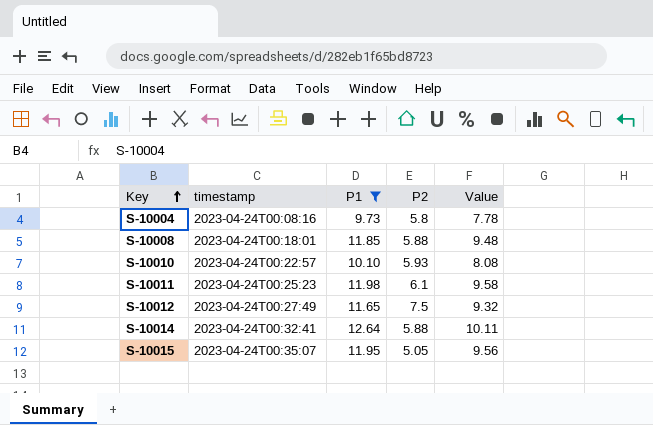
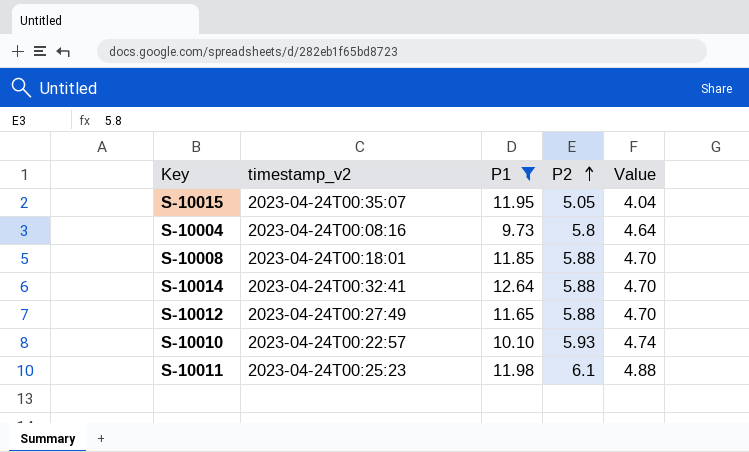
row order: Key ascending -> P2 ascending
column name: timestamp -> timestamp_v2
column Value | formula: [P1] * 0.8 -> [P2] * 0.8
S-10012 | P2: 7.5 -> 5.88

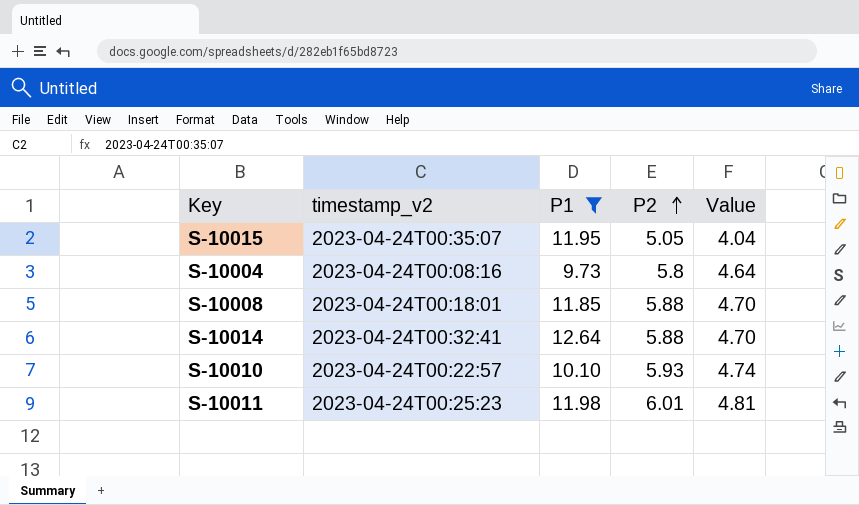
row S-10012: 2023-04-24T00:27:49 | 11.65 | 5.88 | 4.70 -> none
S-10011 | P2: 6.1 -> 6.01
S-10011 | Value: 4.88 -> 4.81

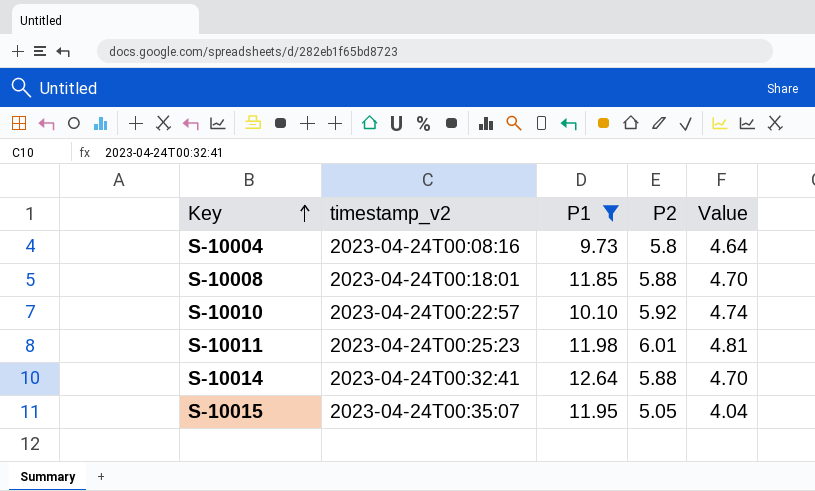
row order: P2 ascending -> Key ascending
S-10010 | P2: 5.93 -> 5.92

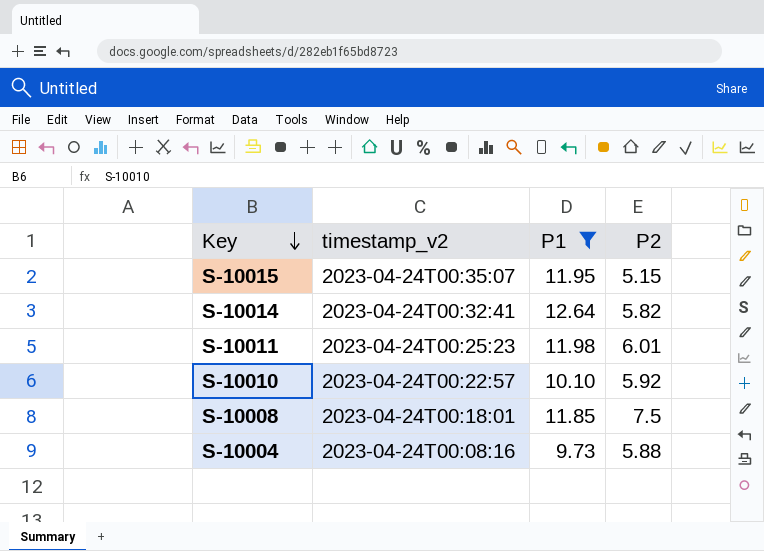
row order: Key ascending -> Key descending
column Value | formula: [P2] * 0.8 -> none
S-10015 | P2: 5.05 -> 5.15
S-10014 | P2: 5.88 -> 5.82
S-10008 | P2: 5.88 -> 7.5
S-10004 | P2: 5.8 -> 5.88

